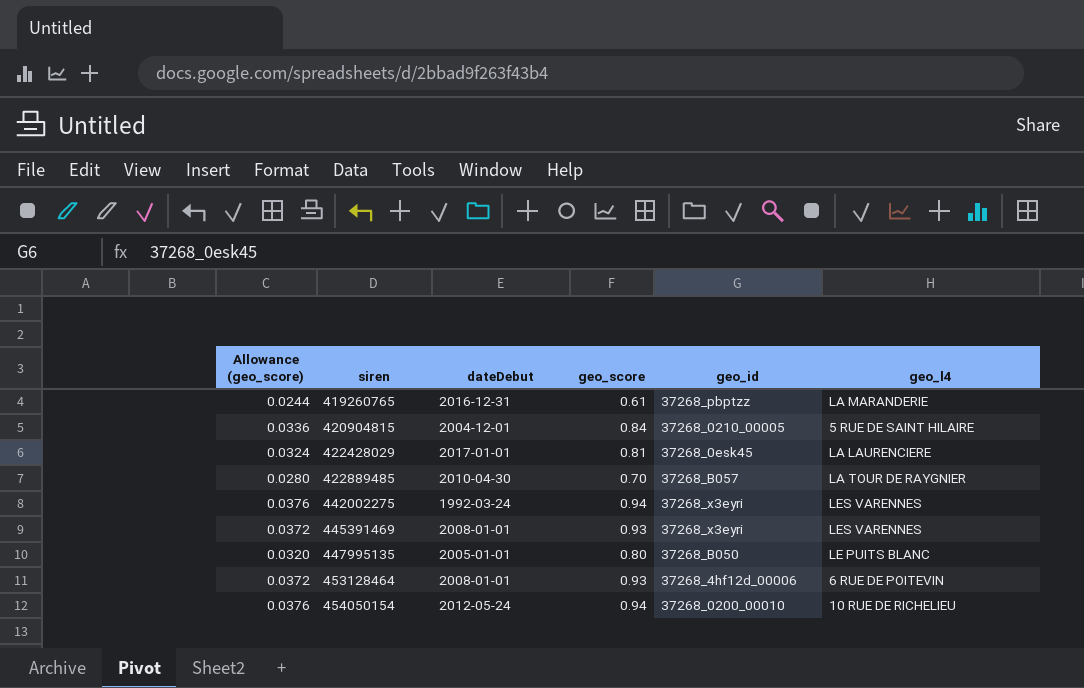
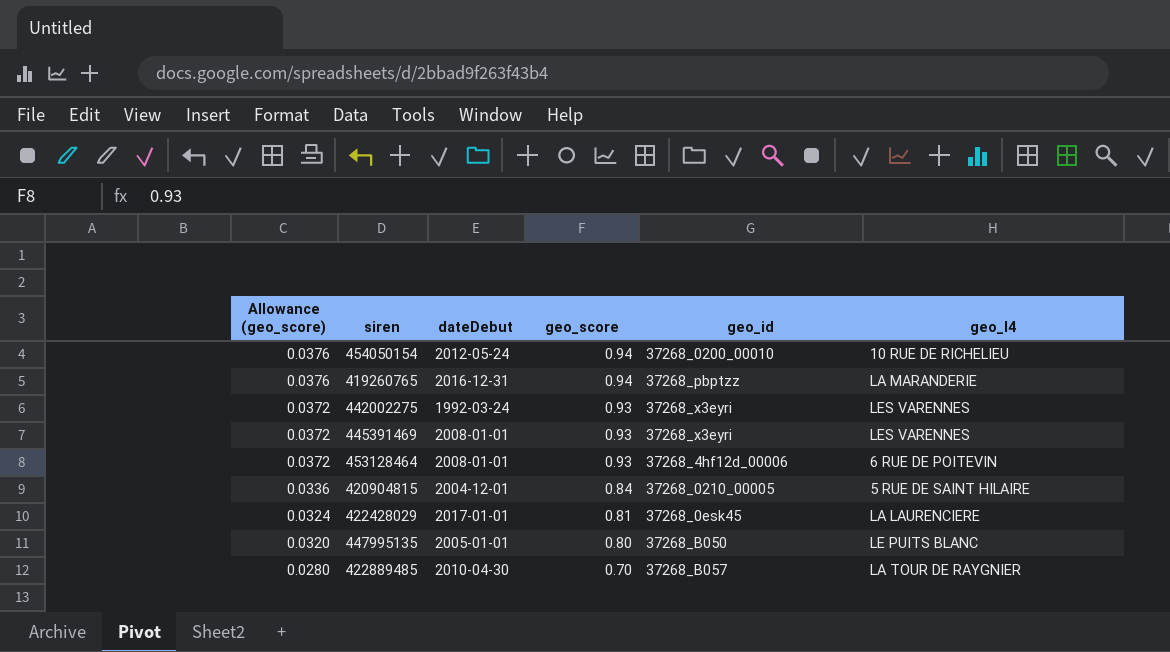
row order: siren ascending -> Allowance (geo_score) descending
419260765 | Allowance (geo_score): 0.0244 -> 0.0376
419260765 | geo_score: 0.61 -> 0.94
442002275 | Allowance (geo_score): 0.0376 -> 0.0372
442002275 | geo_score: 0.94 -> 0.93

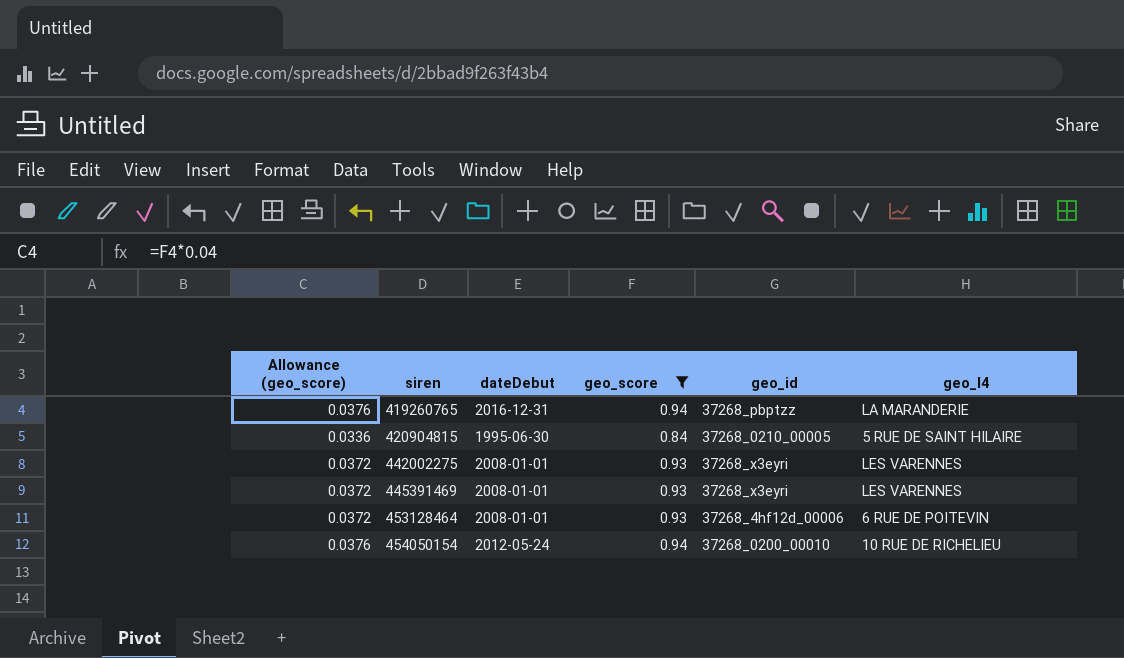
filter: none -> geo_score >= 0.84
row order: Allowance (geo_score) descending -> siren ascending
420904815 | dateDebut: 2004-12-01 -> 1995-06-30
442002275 | dateDebut: 1992-03-24 -> 2008-01-01

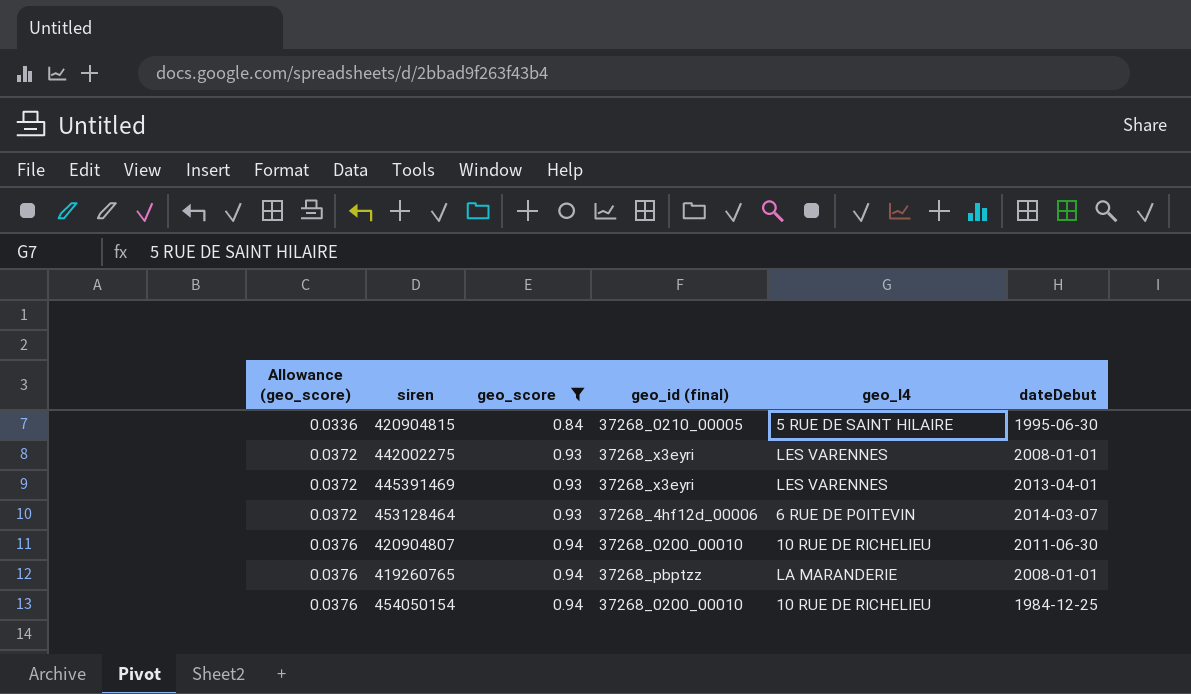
row order: siren ascending -> Allowance (geo_score) ascending
column name: geo_id -> geo_id (final)
column dateDebut | position: 3 -> 6
445391469 | dateDebut: 2008-01-01 -> 2013-04-01
453128464 | dateDebut: 2008-01-01 -> 2014-03-07
row 420904807: none -> 0.0376 | 0.94 | 37268_0200_00010 | 10 RUE DE RICHELIEU | 2011-06-30
419260765 | dateDebut: 2016-12-31 -> 2008-01-01
454050154 | dateDebut: 2012-05-24 -> 1984-12-25

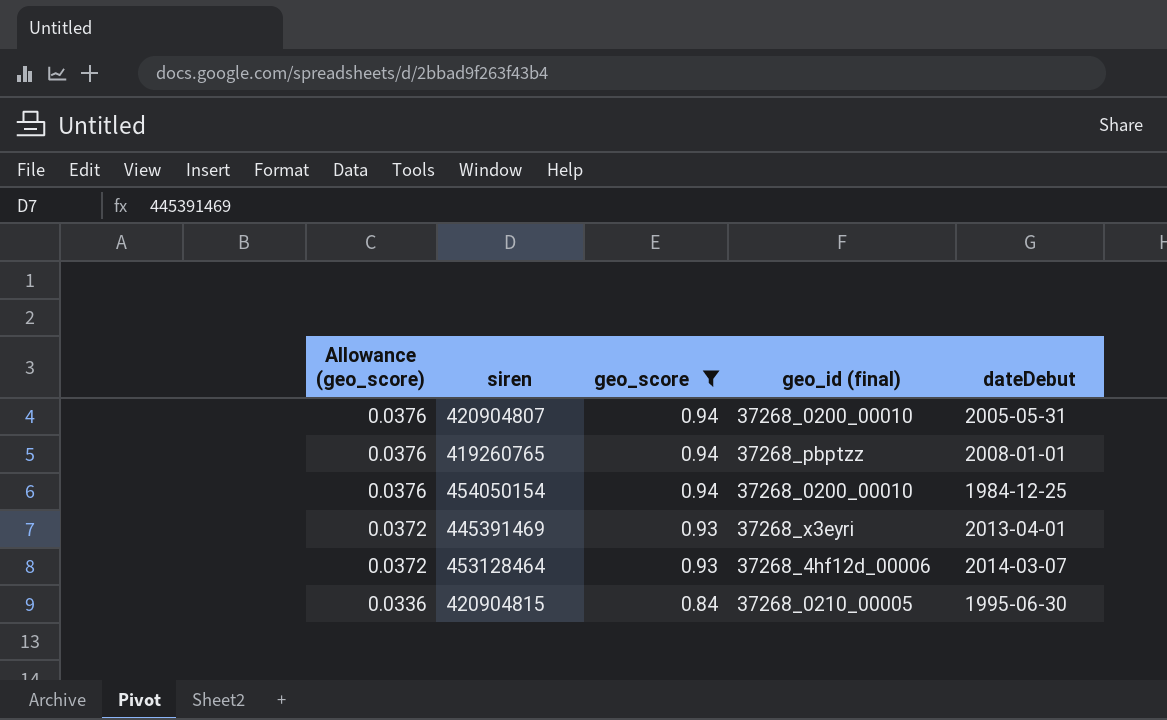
row order: Allowance (geo_score) ascending -> Allowance (geo_score) descending
column geo_l4 | position: 5 -> none
row 442002275: 0.0372 | 0.93 | 37268_x3eyri | LES VARENNES | 2008-01-01 -> none
420904807 | dateDebut: 2011-06-30 -> 2005-05-31

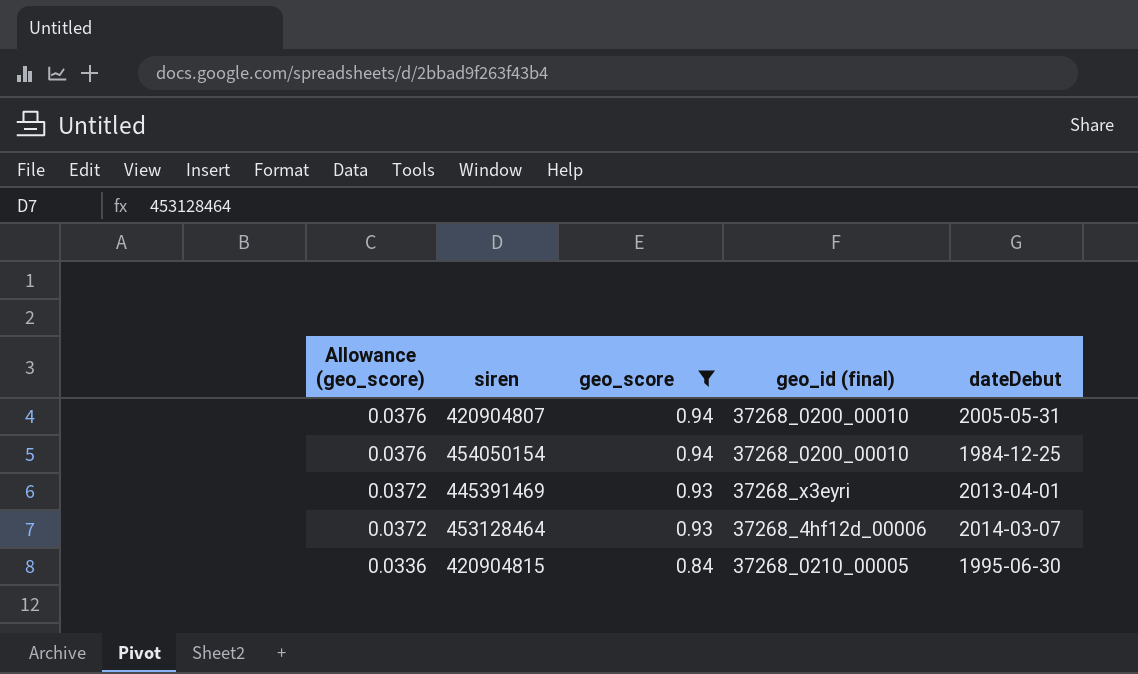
row 419260765: 0.0376 | 0.94 | 37268_pbptzz | 2008-01-01 -> none

